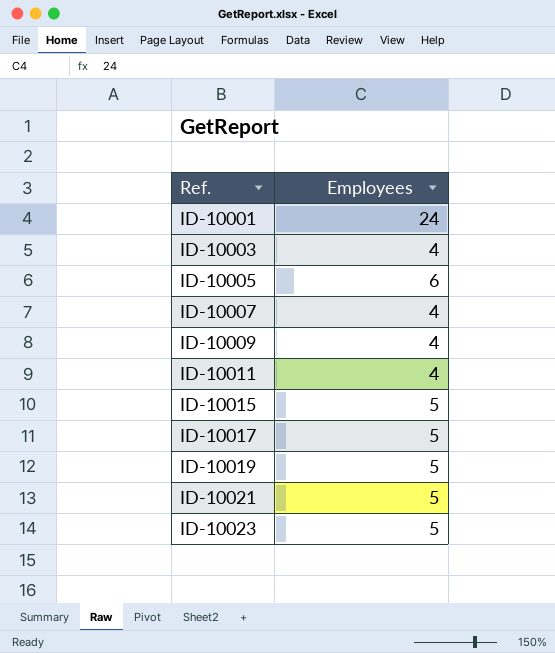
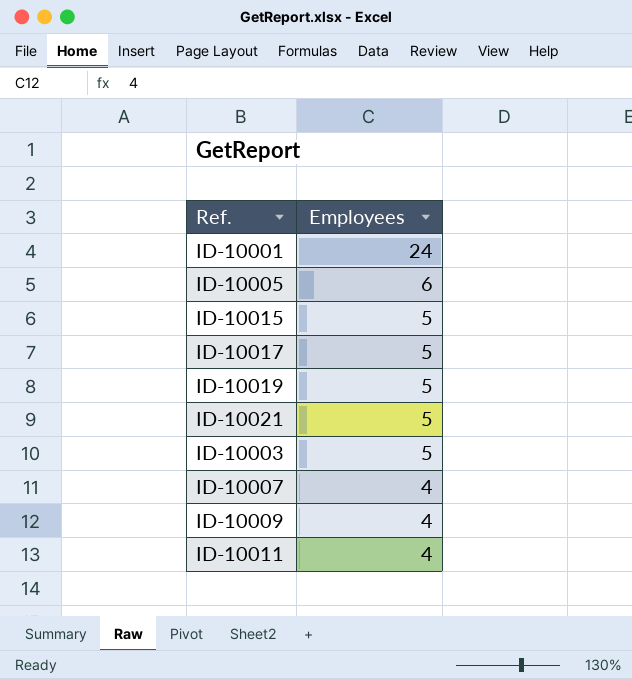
row order: Ref. ascending -> Employees descending
row ID-10023: 5 -> none
ID-10003 | Employees: 4 -> 5

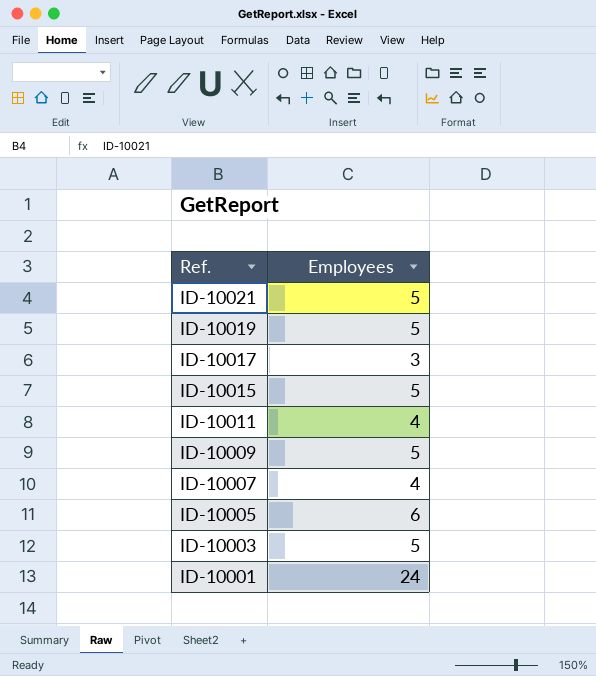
row order: Employees descending -> Ref. descending
ID-10017 | Employees: 5 -> 3
ID-10009 | Employees: 4 -> 5

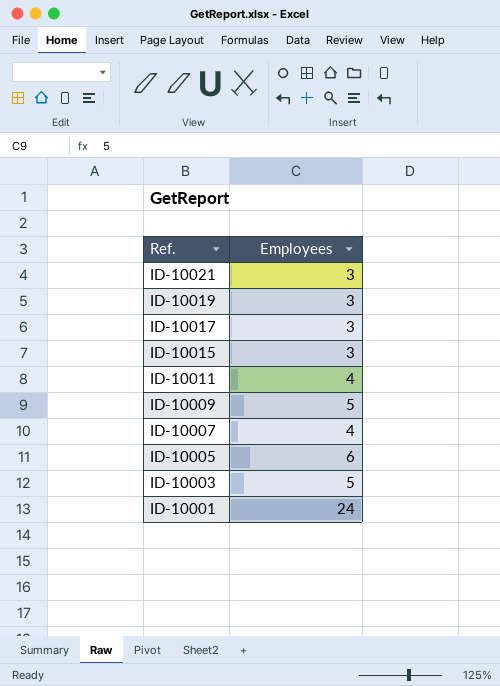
ID-10021 | Employees: 5 -> 3
ID-10019 | Employees: 5 -> 3
ID-10015 | Employees: 5 -> 3

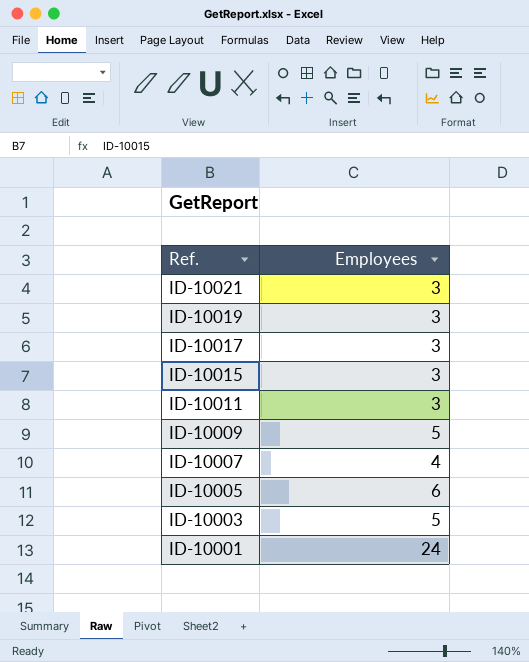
ID-10011 | Employees: 4 -> 3

